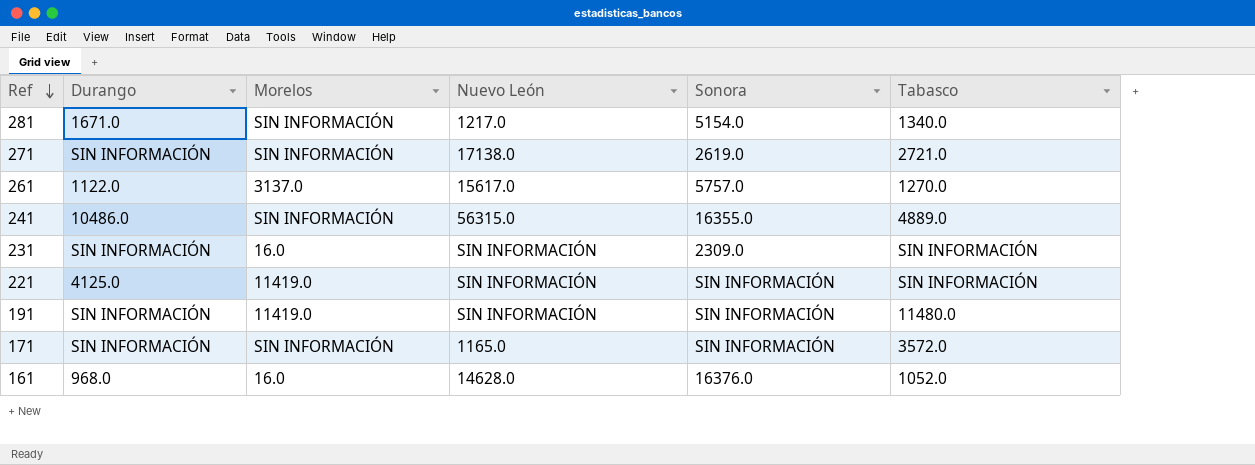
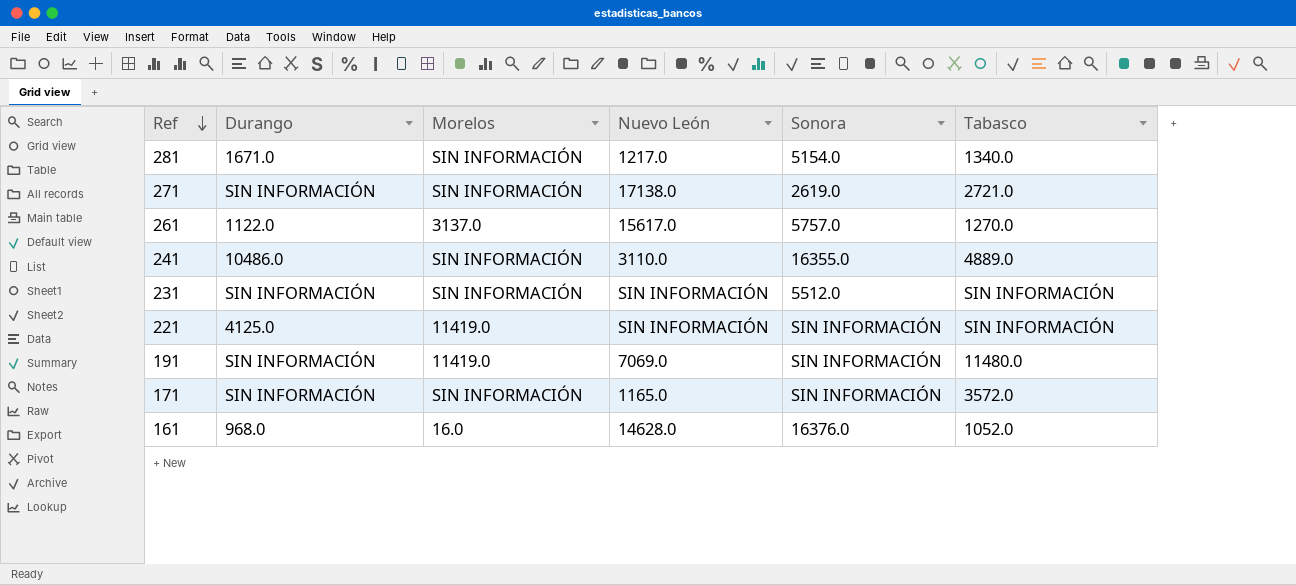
241 | Nuevo León: 56315.0 -> 3110.0
231 | Morelos: 16.0 -> SIN INFORMACIÓN
231 | Sonora: 2309.0 -> 5512.0
191 | Nuevo León: SIN INFORMACIÓN -> 7069.0

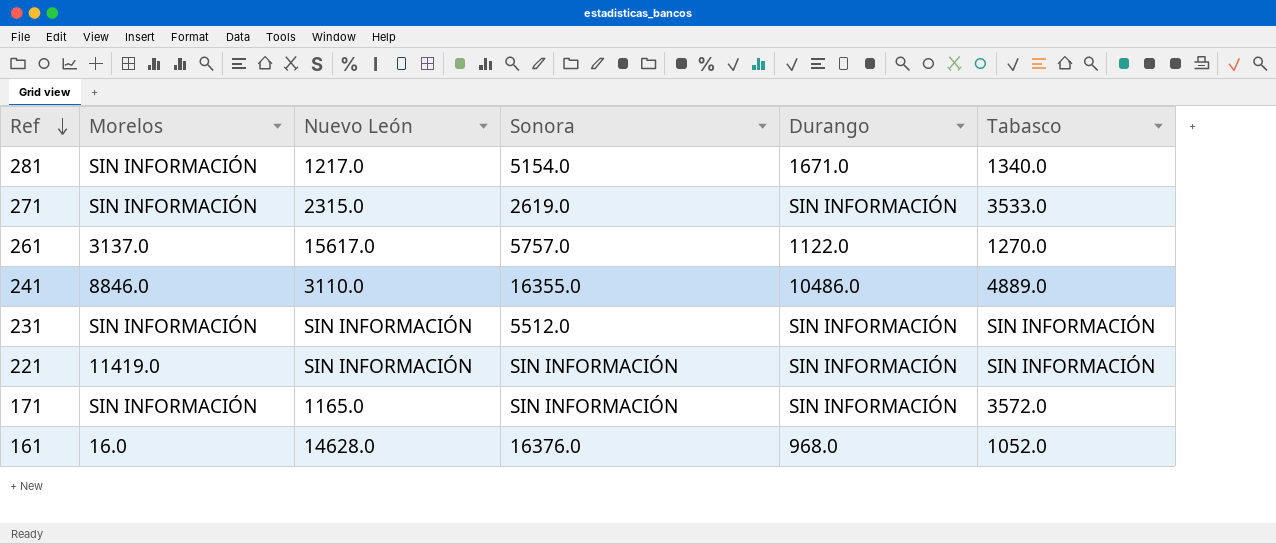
column Durango | position: 2 -> 5
row 191: SIN INFORMACIÓN | 11419.0 | 7069.0 | SIN INFORMACIÓN | 11480.0 -> none
271 | Nuevo León: 17138.0 -> 2315.0
271 | Tabasco: 2721.0 -> 3533.0
241 | Morelos: SIN INFORMACIÓN -> 8846.0
221 | Durango: 4125.0 -> SIN INFORMACIÓN

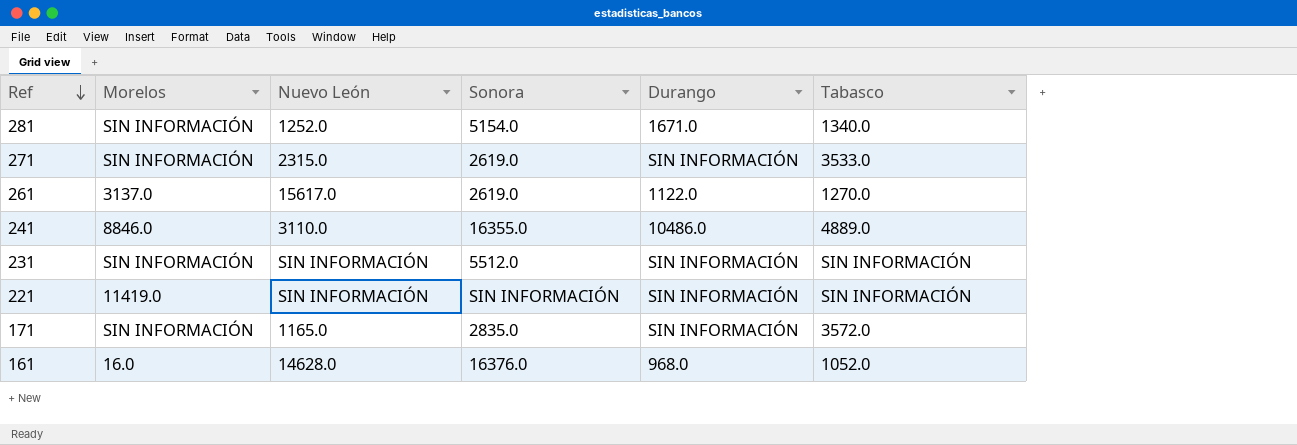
281 | Nuevo León: 1217.0 -> 1252.0
261 | Sonora: 5757.0 -> 2619.0
171 | Sonora: SIN INFORMACIÓN -> 2835.0

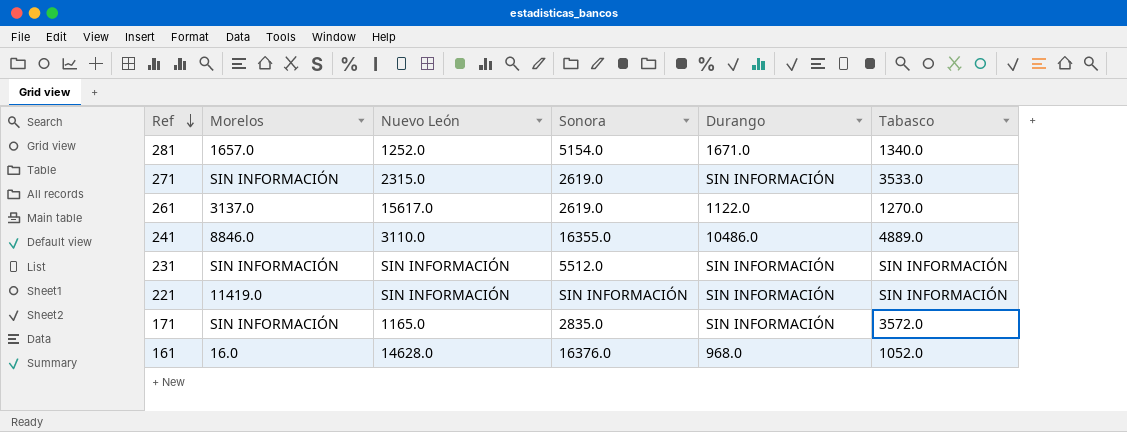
281 | Morelos: SIN INFORMACIÓN -> 1657.0

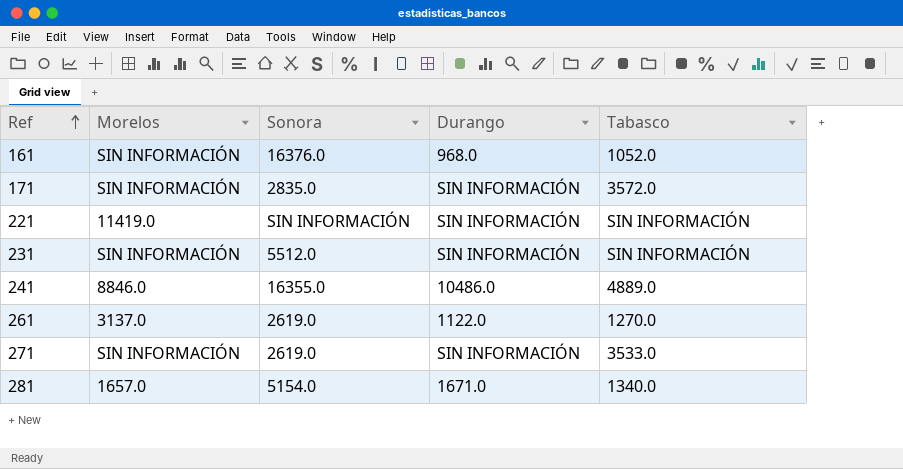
row order: Ref descending -> Ref ascending
column Nuevo León | position: 3 -> none
161 | Morelos: 16.0 -> SIN INFORMACIÓN

